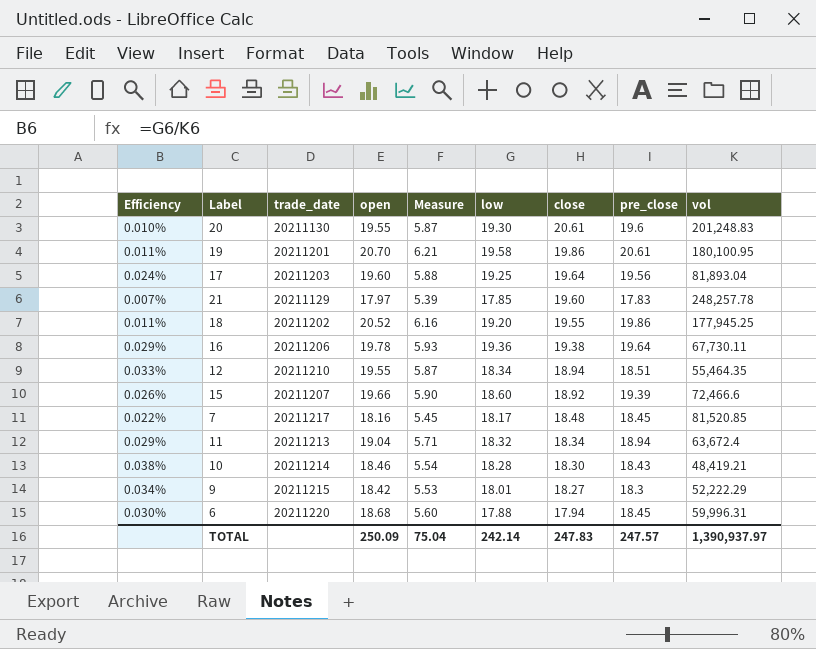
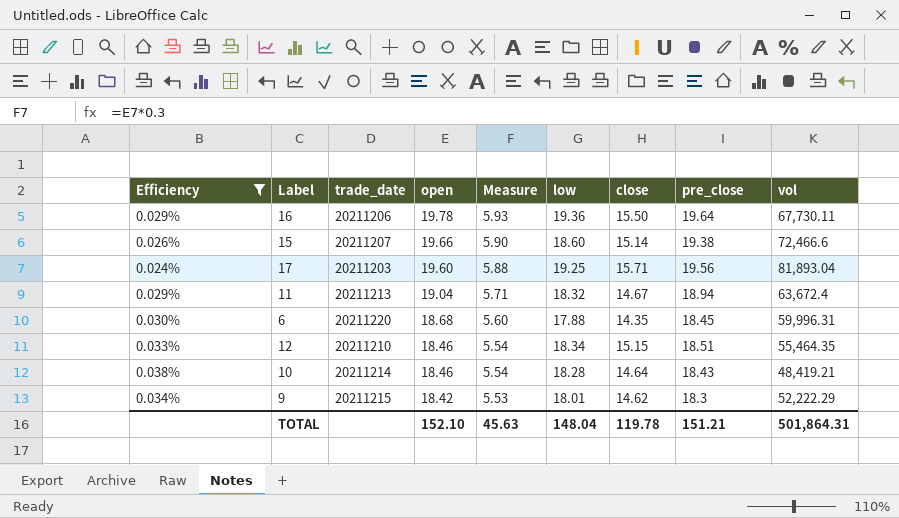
filter: none -> Efficiency >= 0.024%
row order: close descending -> open descending
16 | close: 19.38 -> 15.50
15 | close: 18.92 -> 15.14
15 | pre_close: 19.39 -> 19.38
17 | close: 19.64 -> 15.71
11 | close: 18.34 -> 14.67
6 | close: 17.94 -> 14.35
12 | open: 19.55 -> 18.46
12 | Measure: 5.87 -> 5.54
12 | close: 18.94 -> 15.15
10 | close: 18.30 -> 14.64
9 | close: 18.27 -> 14.62
TOTAL | open: 250.09 -> 152.10
TOTAL | Measure: 75.04 -> 45.63
TOTAL | low: 242.14 -> 148.04
TOTAL | close: 247.83 -> 119.78
TOTAL | pre_close: 247.57 -> 151.21
TOTAL | vol: 1,390,937.97 -> 501,864.31

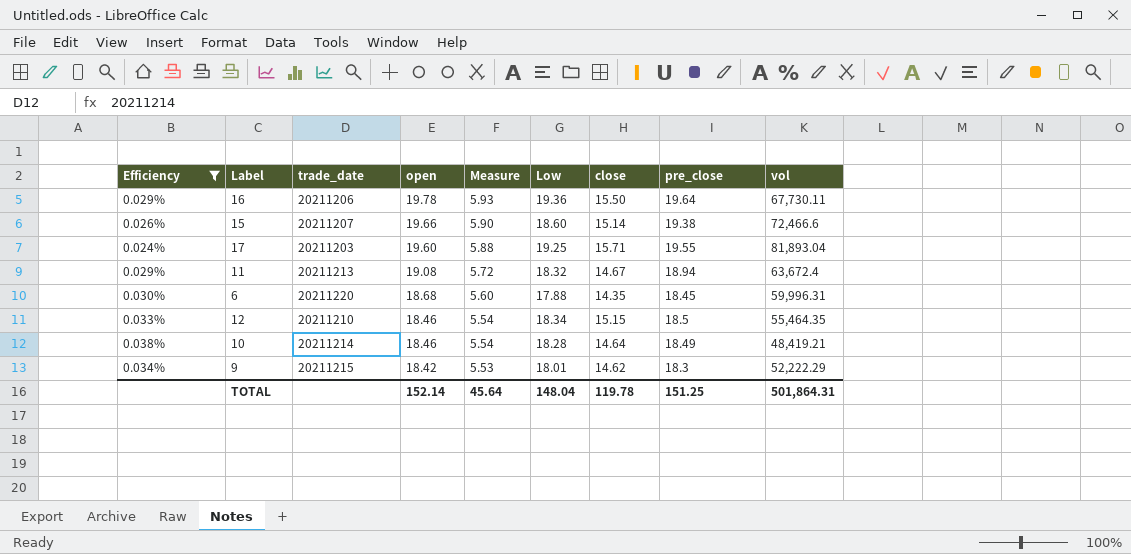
column name: low -> Low
17 | pre_close: 19.56 -> 19.55
11 | open: 19.04 -> 19.08
11 | Measure: 5.71 -> 5.72
12 | pre_close: 18.51 -> 18.5
10 | pre_close: 18.43 -> 18.49
TOTAL | open: 152.10 -> 152.14
TOTAL | Measure: 45.63 -> 45.64
TOTAL | pre_close: 151.21 -> 151.25

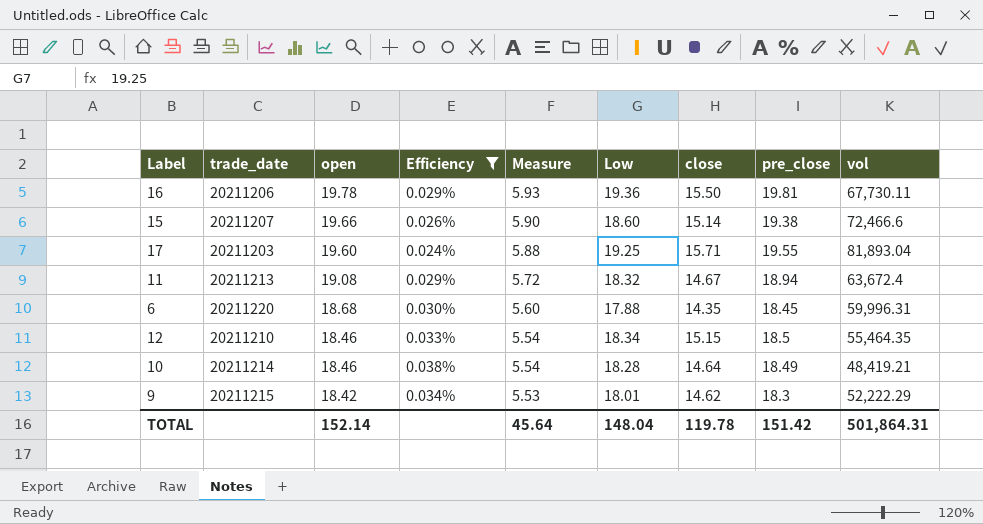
column Efficiency | position: 1 -> 4
16 | pre_close: 19.64 -> 19.81
TOTAL | pre_close: 151.25 -> 151.42

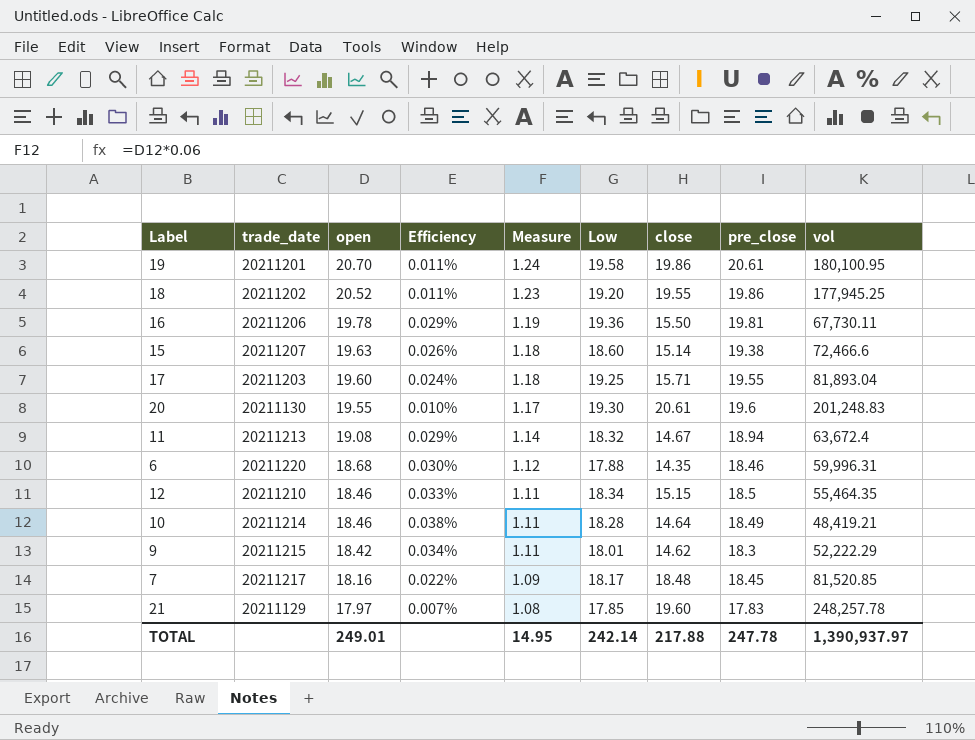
filter: Efficiency >= 0.024% -> none
column Measure | formula: [open] * 0.3 -> [open] * 0.06
15 | open: 19.66 -> 19.63
6 | pre_close: 18.45 -> 18.46
TOTAL | open: 152.14 -> 249.01
TOTAL | Measure: 45.64 -> 14.95
TOTAL | Low: 148.04 -> 242.14
TOTAL | close: 119.78 -> 217.88
TOTAL | pre_close: 151.42 -> 247.78
TOTAL | vol: 501,864.31 -> 1,390,937.97

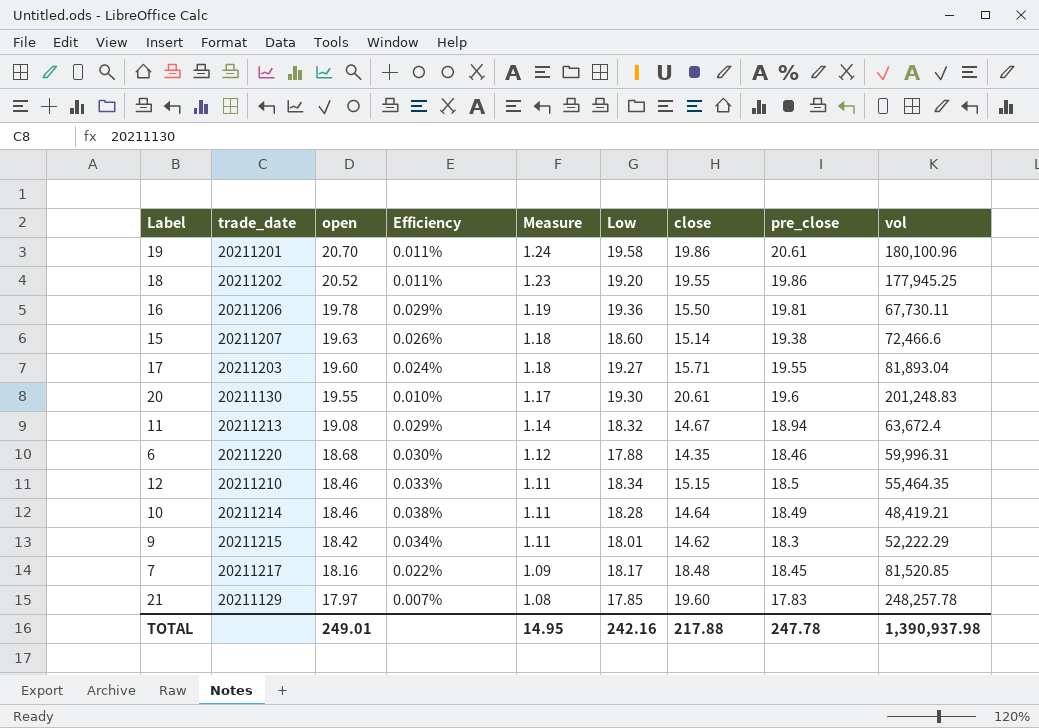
19 | vol: 180,100.95 -> 180,100.96
17 | Low: 19.25 -> 19.27
TOTAL | Low: 242.14 -> 242.16
TOTAL | vol: 1,390,937.97 -> 1,390,937.98

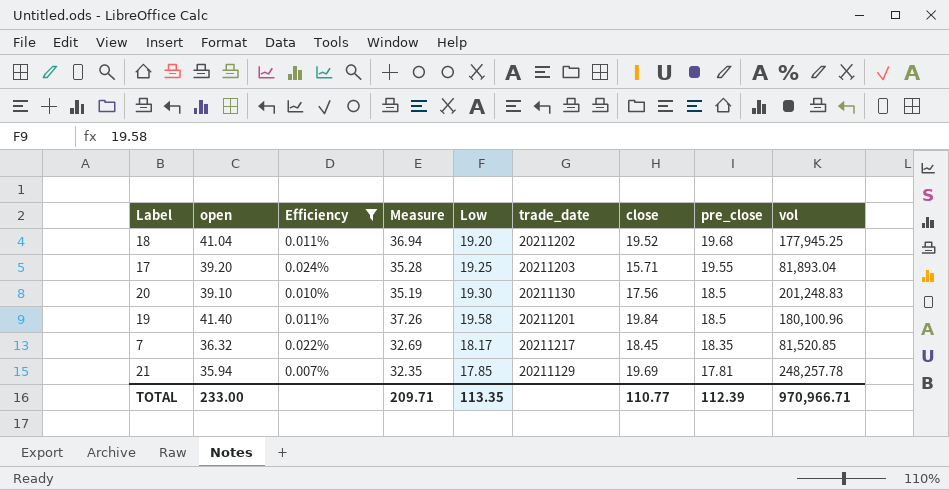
filter: none -> Efficiency <= 0.024%
row order: open descending -> pre_close descending
column Measure | formula: [open] * 0.06 -> [open] * 0.9
column trade_date | position: 2 -> 6
18 | open: 20.52 -> 41.04
18 | close: 19.55 -> 19.52
18 | pre_close: 19.86 -> 19.68
17 | open: 19.60 -> 39.20
17 | Low: 19.27 -> 19.25
20 | open: 19.55 -> 39.10
20 | close: 20.61 -> 17.56
20 | pre_close: 19.6 -> 18.5
19 | open: 20.70 -> 41.40
19 | close: 19.86 -> 19.84
19 | pre_close: 20.61 -> 18.5
7 | open: 18.16 -> 36.32
7 | close: 18.48 -> 18.45
7 | pre_close: 18.45 -> 18.35
21 | open: 17.97 -> 35.94
21 | close: 19.60 -> 19.69
21 | pre_close: 17.83 -> 17.81
TOTAL | open: 249.01 -> 233.00
TOTAL | Measure: 14.95 -> 209.71
TOTAL | Low: 242.16 -> 113.35
TOTAL | close: 217.88 -> 110.77
TOTAL | pre_close: 247.78 -> 112.39
TOTAL | vol: 1,390,937.98 -> 970,966.71

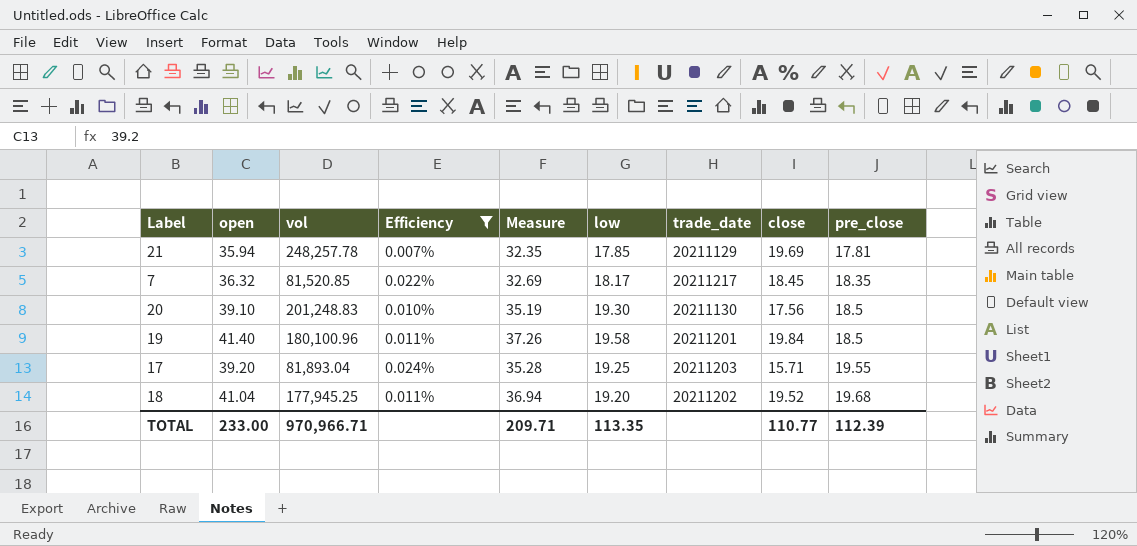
row order: pre_close descending -> pre_close ascending
column vol | position: 9 -> 3
column name: Low -> low

